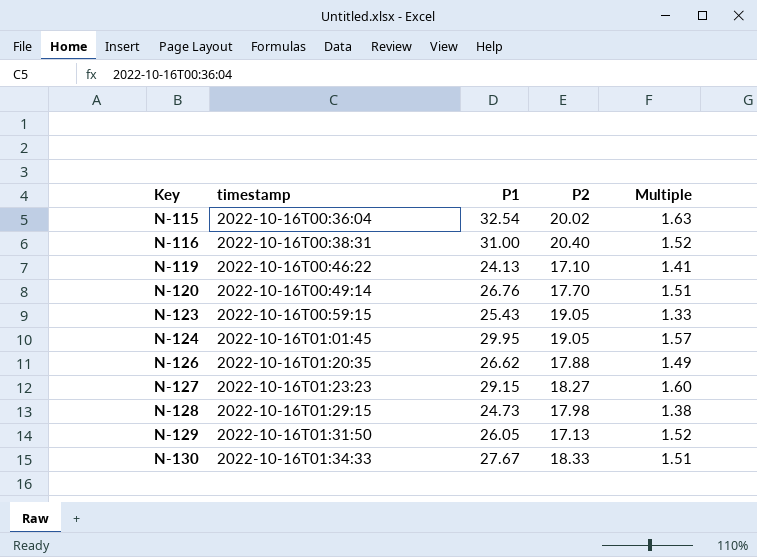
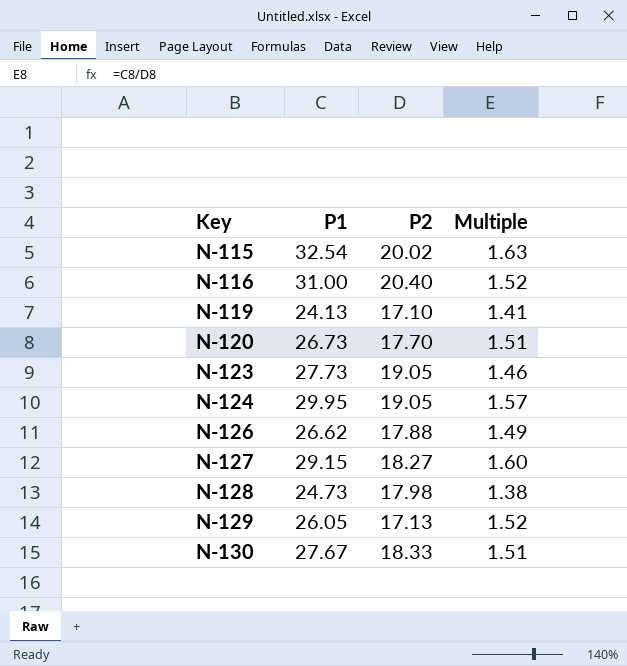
column timestamp | position: 2 -> none
N-120 | P1: 26.76 -> 26.73
N-123 | P1: 25.43 -> 27.73
N-123 | Multiple: 1.33 -> 1.46

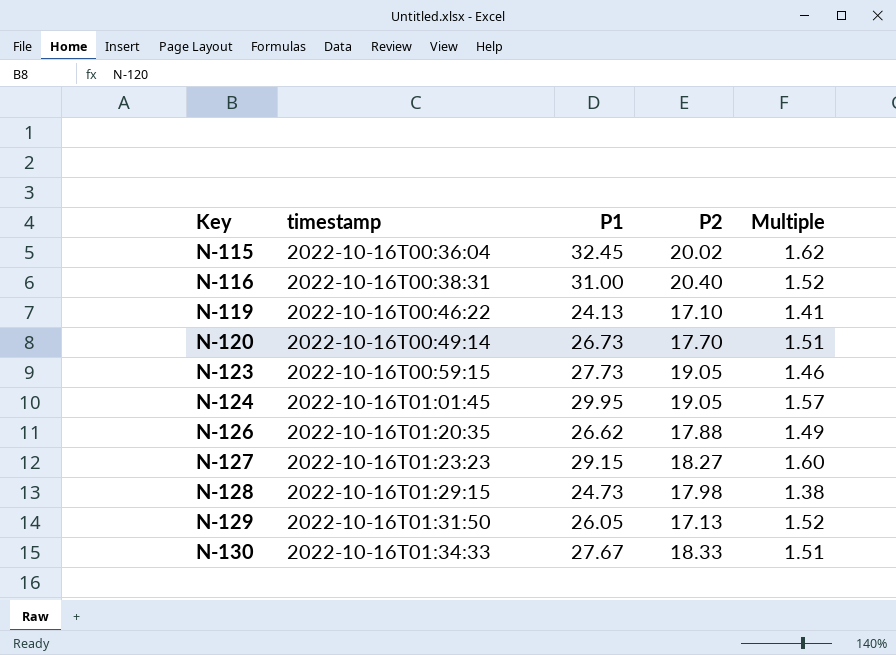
column timestamp | position: none -> 2
N-115 | P1: 32.54 -> 32.45
N-115 | Multiple: 1.63 -> 1.62

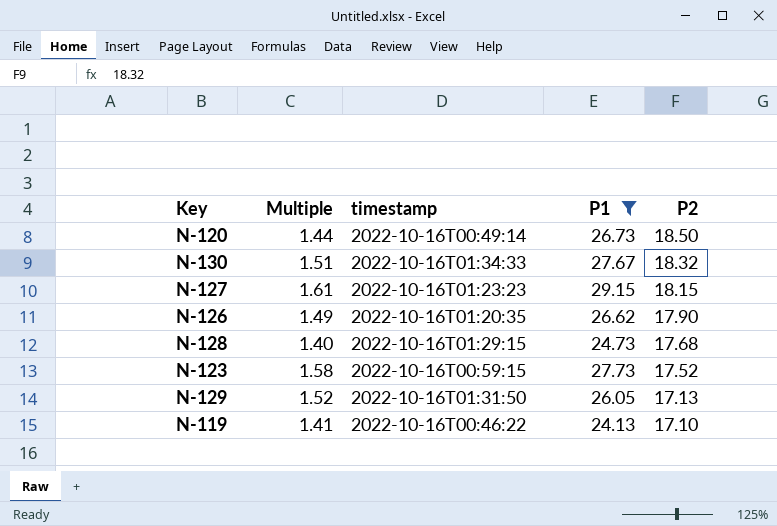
filter: none -> P1 <= 29.15
row order: Key ascending -> P2 descending
column Multiple | position: 5 -> 2
N-120 | Multiple: 1.51 -> 1.44
N-120 | P2: 17.70 -> 18.50
N-130 | P2: 18.33 -> 18.32
N-127 | Multiple: 1.60 -> 1.61
N-127 | P2: 18.27 -> 18.15
N-126 | P2: 17.88 -> 17.90
N-128 | Multiple: 1.38 -> 1.40
N-128 | P2: 17.98 -> 17.68
N-123 | Multiple: 1.46 -> 1.58
N-123 | P2: 19.05 -> 17.52

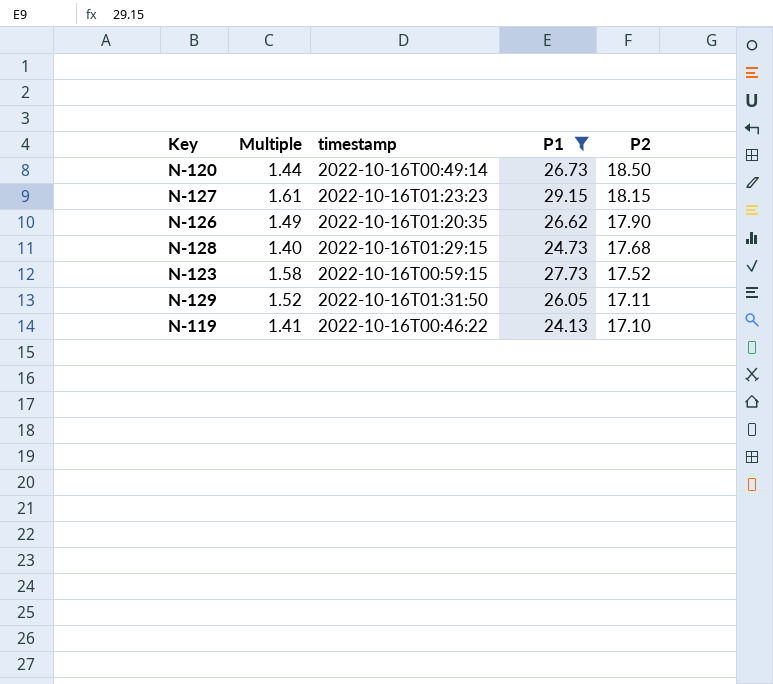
row N-130: 1.51 | 2022-10-16T01:34:33 | 27.67 | 18.32 -> none
N-129 | P2: 17.13 -> 17.11

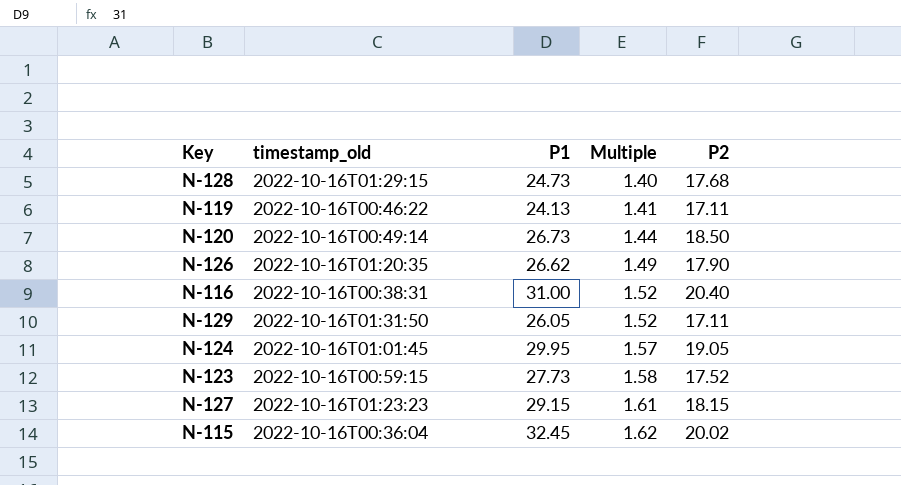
filter: P1 <= 29.15 -> none
row order: P2 descending -> Multiple ascending
column name: timestamp -> timestamp_old
column Multiple | position: 2 -> 4
N-119 | P2: 17.10 -> 17.11

